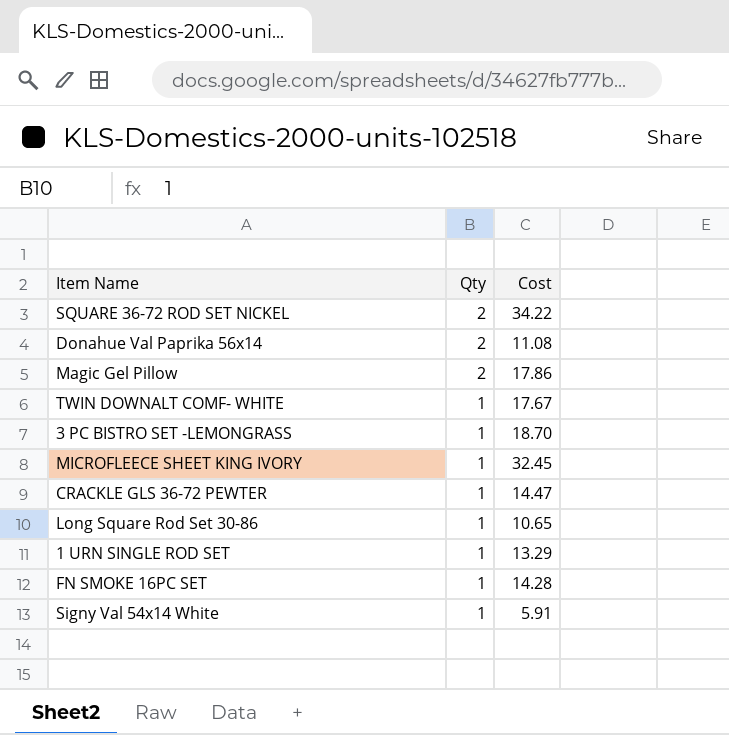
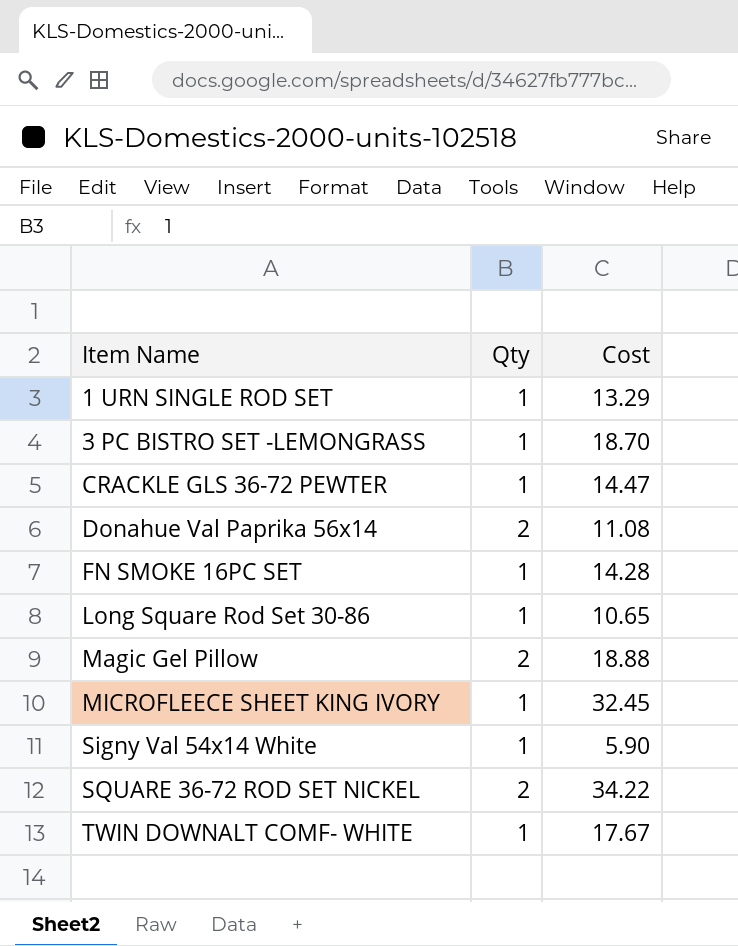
row order: Qty descending -> Item Name ascending
Magic Gel Pillow | Cost: 17.86 -> 18.88
Signy Val 54x14 White | Cost: 5.91 -> 5.90

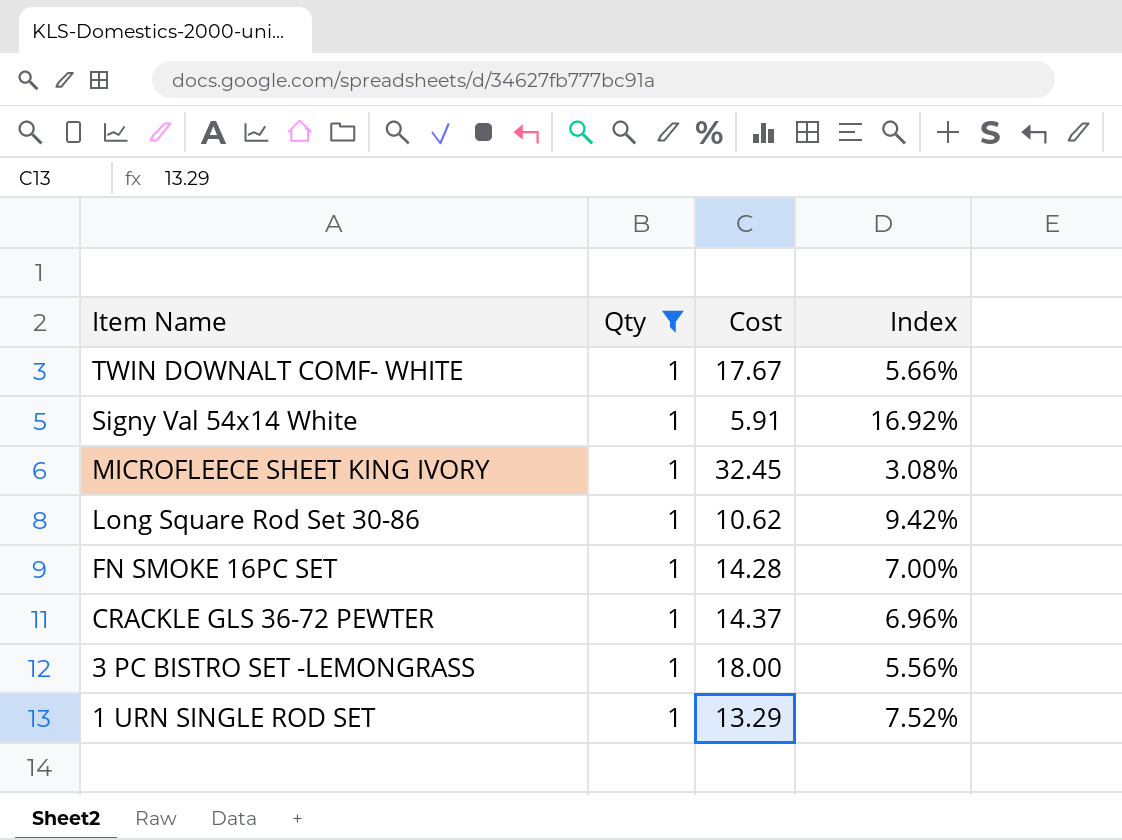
filter: none -> Qty = 1
row order: Item Name ascending -> Item Name descending
column Index | formula: none -> [Qty] / [Cost]
Signy Val 54x14 White | Cost: 5.90 -> 5.91
Long Square Rod Set 30-86 | Cost: 10.65 -> 10.62
CRACKLE GLS 36-72 PEWTER | Cost: 14.47 -> 14.37
3 PC BISTRO SET -LEMONGRASS | Cost: 18.70 -> 18.00

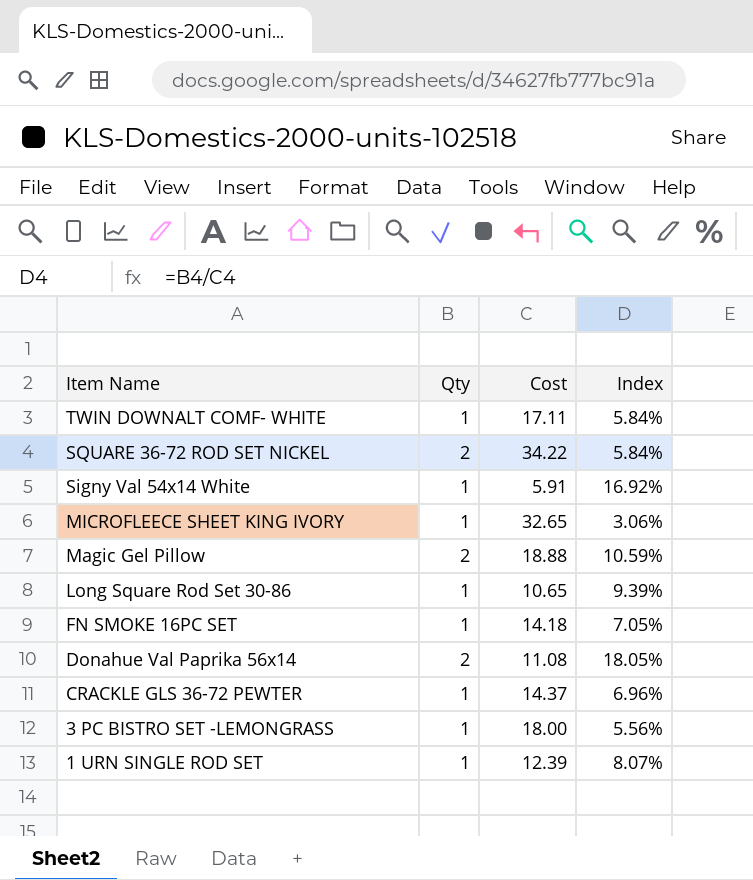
filter: Qty = 1 -> none
TWIN DOWNALT COMF- WHITE | Cost: 17.67 -> 17.11
TWIN DOWNALT COMF- WHITE | Index: 5.66% -> 5.84%
MICROFLEECE SHEET KING IVORY | Cost: 32.45 -> 32.65
MICROFLEECE SHEET KING IVORY | Index: 3.08% -> 3.06%
Long Square Rod Set 30-86 | Cost: 10.62 -> 10.65
Long Square Rod Set 30-86 | Index: 9.42% -> 9.39%
FN SMOKE 16PC SET | Cost: 14.28 -> 14.18
FN SMOKE 16PC SET | Index: 7.00% -> 7.05%
1 URN SINGLE ROD SET | Cost: 13.29 -> 12.39
1 URN SINGLE ROD SET | Index: 7.52% -> 8.07%

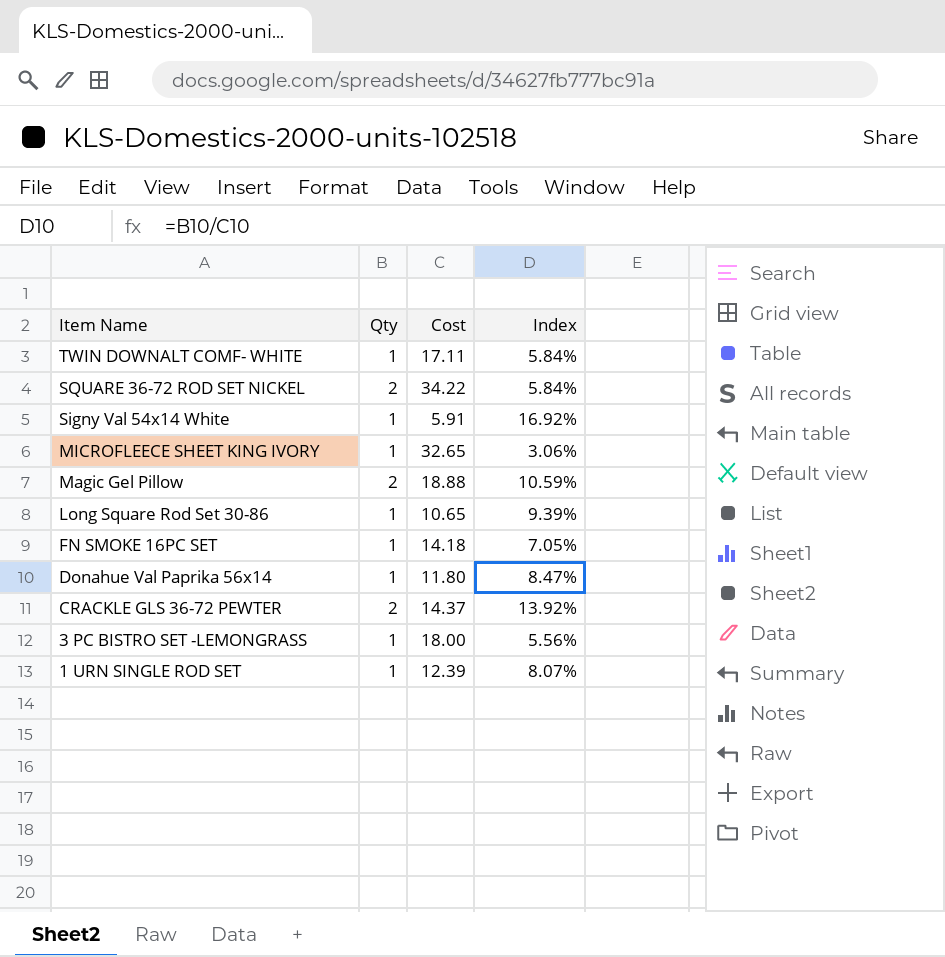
Donahue Val Paprika 56x14 | Qty: 2 -> 1
Donahue Val Paprika 56x14 | Cost: 11.08 -> 11.80
Donahue Val Paprika 56x14 | Index: 18.05% -> 8.47%
CRACKLE GLS 36-72 PEWTER | Qty: 1 -> 2
CRACKLE GLS 36-72 PEWTER | Index: 6.96% -> 13.92%

